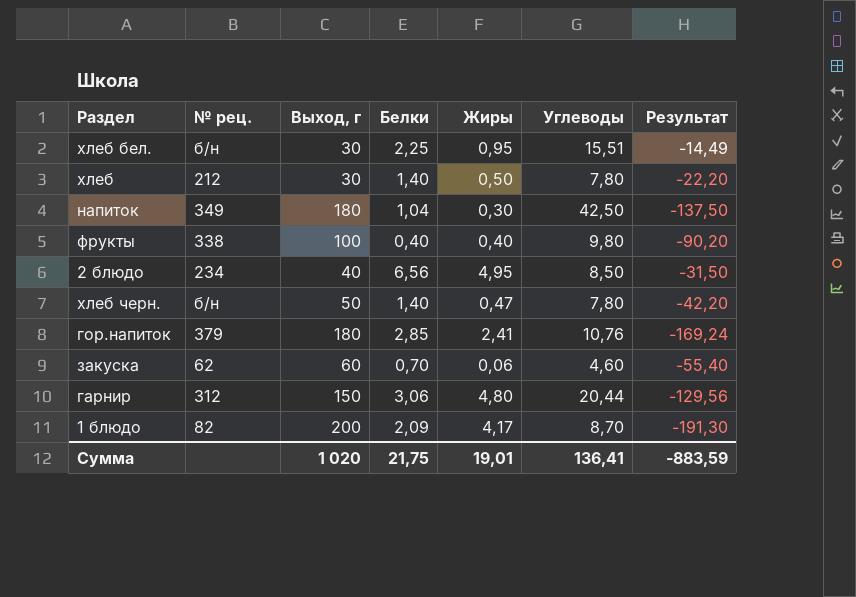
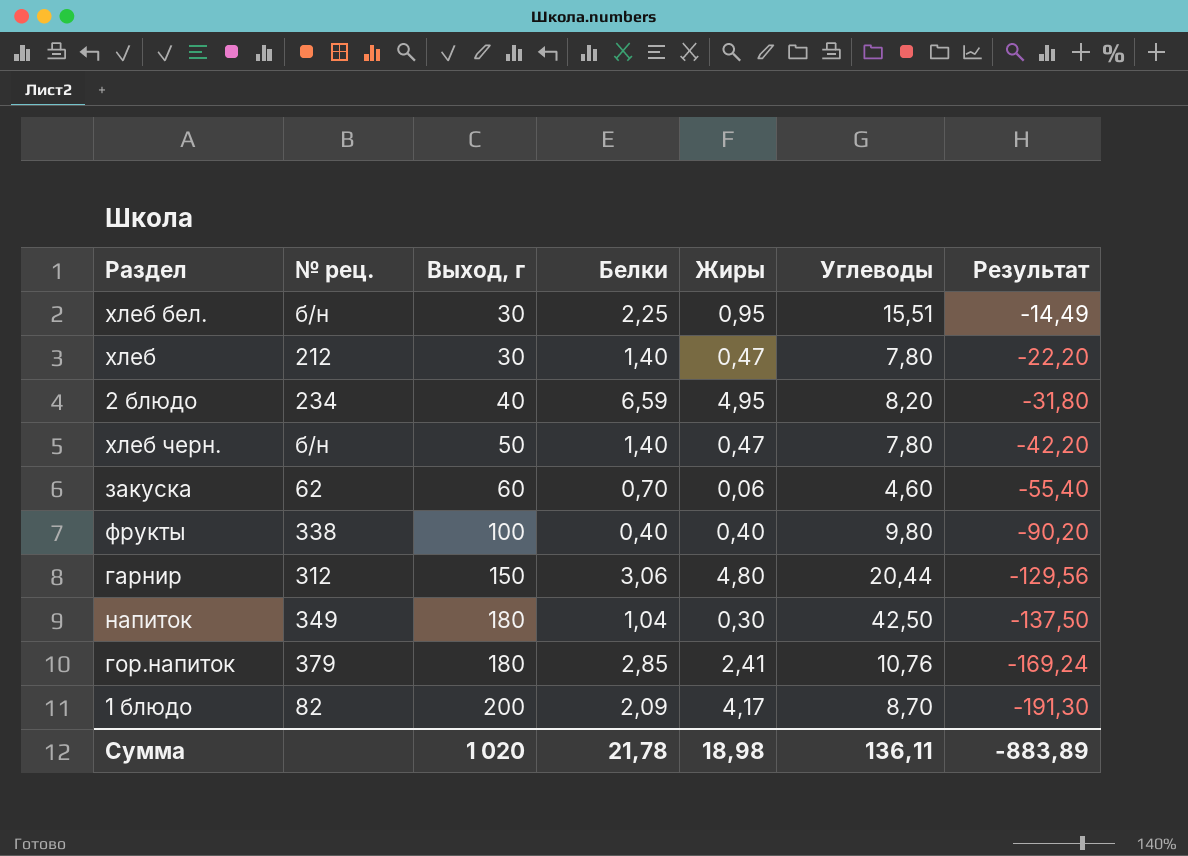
row order: none -> Выход, г ascending
хлеб | Жиры: 0,50 -> 0,47
2 блюдо | Белки: 6,56 -> 6,59
2 блюдо | Углеводы: 8,50 -> 8,20
2 блюдо | Результат: -31,50 -> -31,80
Сумма | Белки: 21,75 -> 21,78
Сумма | Жиры: 19,01 -> 18,98
Сумма | Углеводы: 136,41 -> 136,11
Сумма | Результат: -883,59 -> -883,89

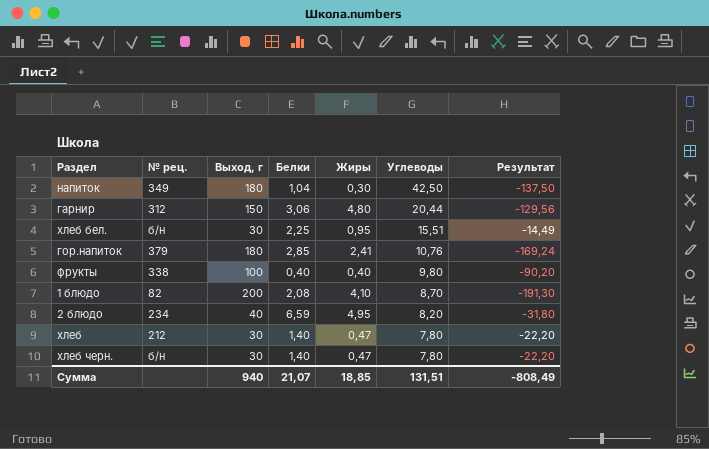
row order: Выход, г ascending -> Углеводы descending
row закуска: 62 | 60 | 0,70 | 0,06 | 4,60 | -55,40 -> none
1 блюдо | Белки: 2,09 -> 2,08
1 блюдо | Жиры: 4,17 -> 4,10
хлеб черн. | Выход, г: 50 -> 30
хлеб черн. | Результат: -42,20 -> -22,20
Сумма | Выход, г: 1 020 -> 940
Сумма | Белки: 21,78 -> 21,07
Сумма | Жиры: 18,98 -> 18,85
Сумма | Углеводы: 136,11 -> 131,51
Сумма | Результат: -883,89 -> -808,49

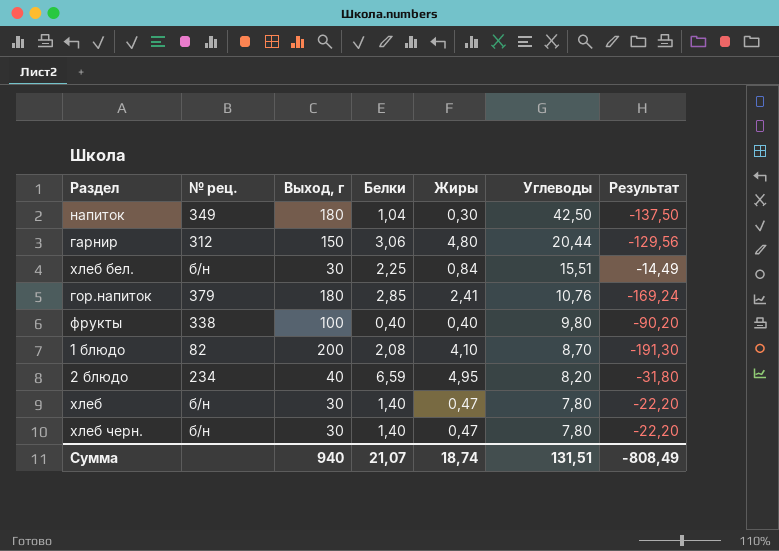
хлеб бел. | Жиры: 0,95 -> 0,84
хлеб | № рец.: 212 -> б/н
Сумма | Жиры: 18,85 -> 18,74

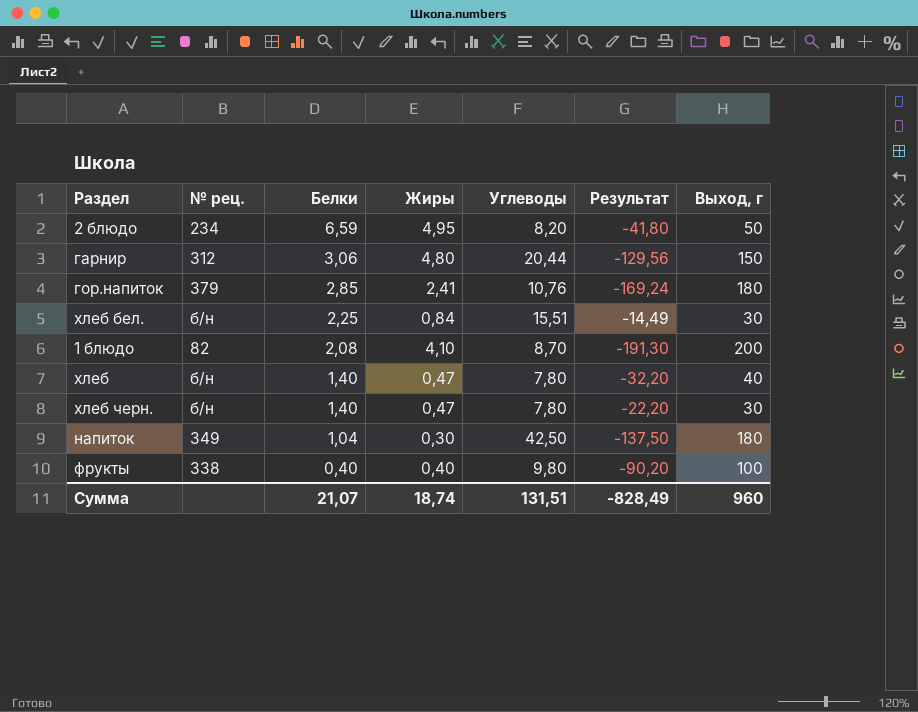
row order: Углеводы descending -> Белки descending
column Выход, г | position: 3 -> 7
2 блюдо | Результат: -31,80 -> -41,80
2 блюдо | Выход, г: 40 -> 50
хлеб | Результат: -22,20 -> -32,20
хлеб | Выход, г: 30 -> 40
Сумма | Результат: -808,49 -> -828,49
Сумма | Выход, г: 940 -> 960

